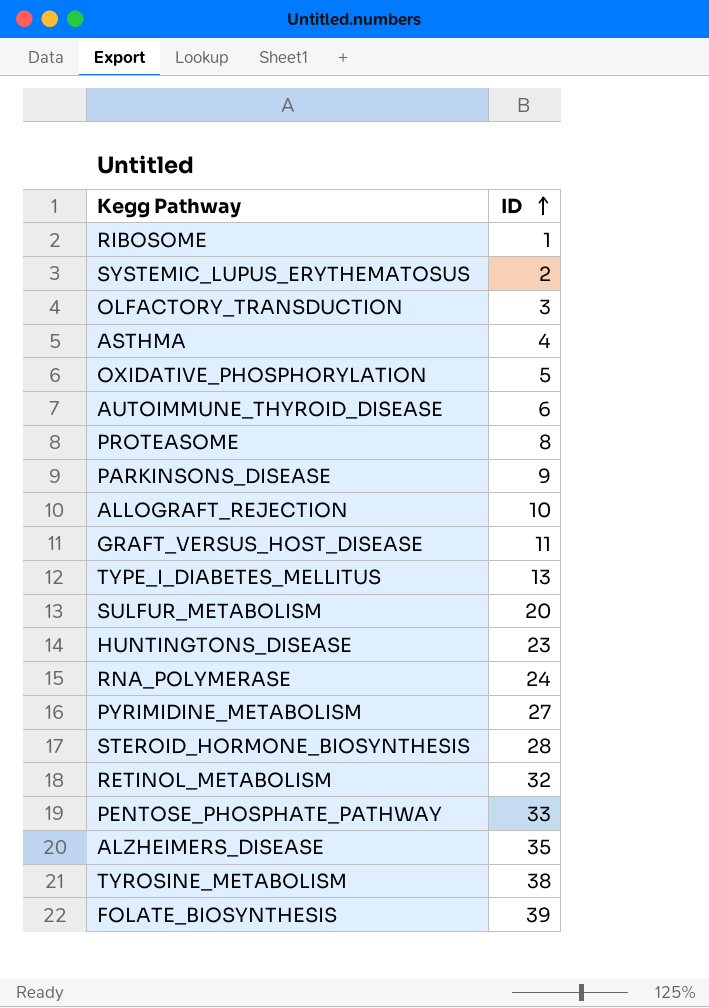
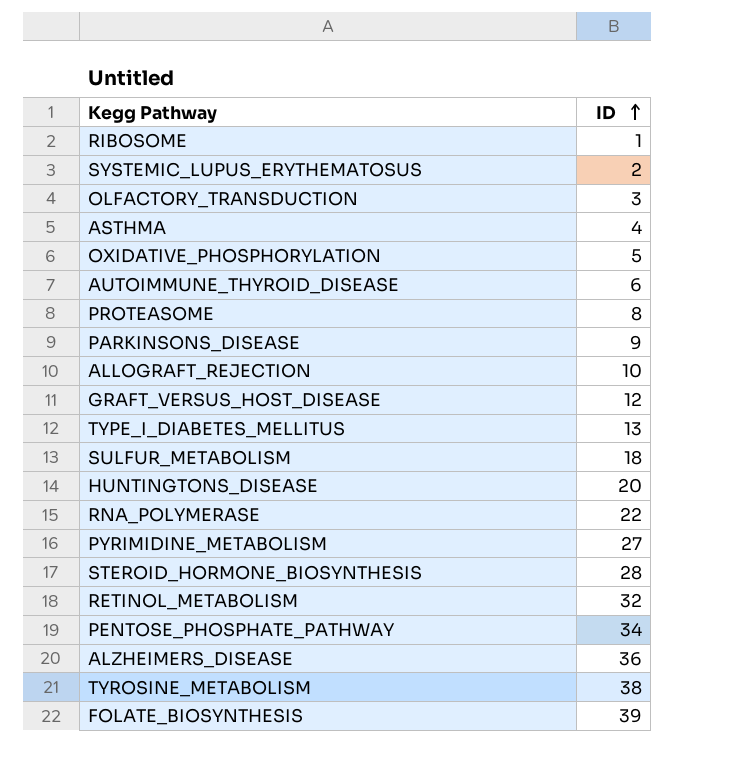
GRAFT_VERSUS_HOST_DISEASE | ID: 11 -> 12
SULFUR_METABOLISM | ID: 20 -> 18
HUNTINGTONS_DISEASE | ID: 23 -> 20
RNA_POLYMERASE | ID: 24 -> 22
PENTOSE_PHOSPHATE_PATHWAY | ID: 33 -> 34
ALZHEIMERS_DISEASE | ID: 35 -> 36

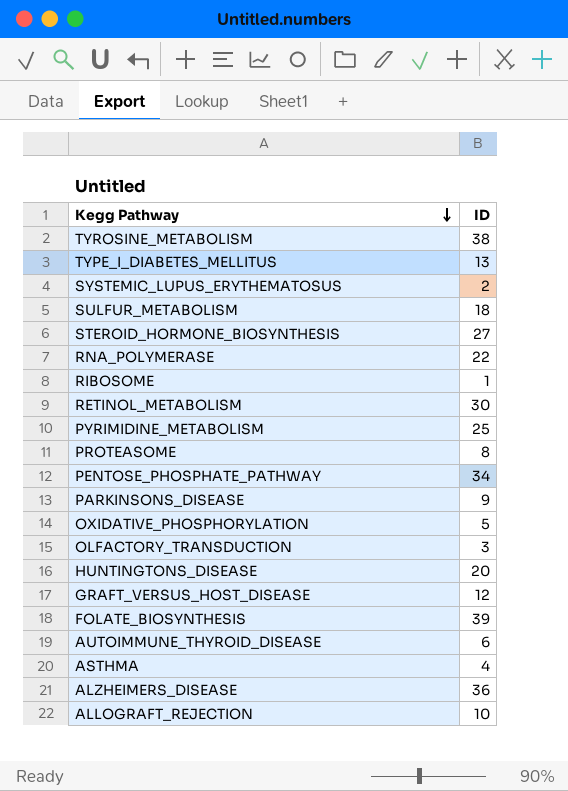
row order: ID ascending -> Kegg Pathway descending
STEROID_HORMONE_BIOSYNTHESIS | ID: 28 -> 27
RETINOL_METABOLISM | ID: 32 -> 30
PYRIMIDINE_METABOLISM | ID: 27 -> 25

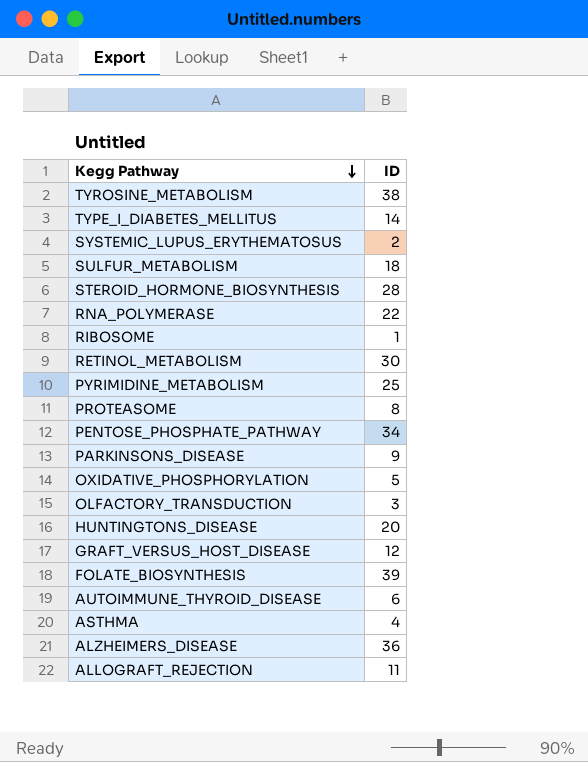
TYPE_I_DIABETES_MELLITUS | ID: 13 -> 14
STEROID_HORMONE_BIOSYNTHESIS | ID: 27 -> 28
ALLOGRAFT_REJECTION | ID: 10 -> 11

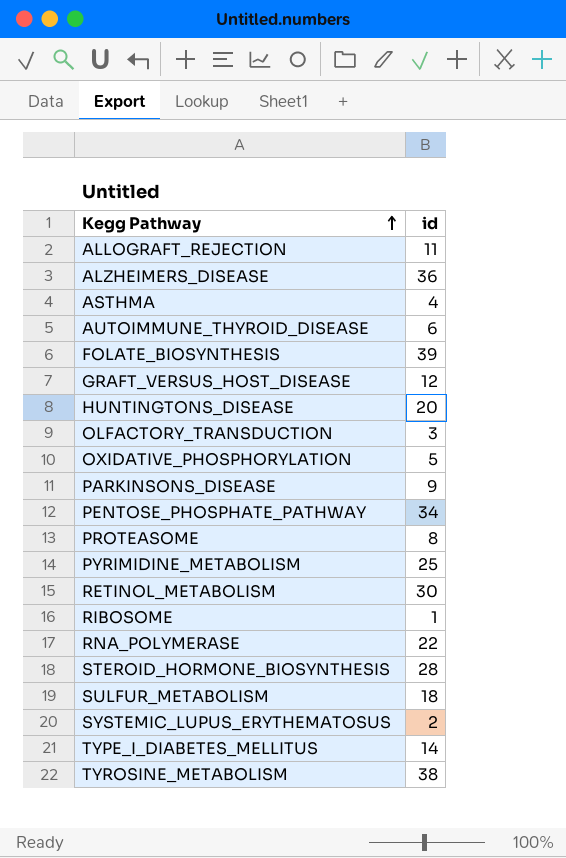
row order: Kegg Pathway descending -> Kegg Pathway ascending
column name: ID -> id

